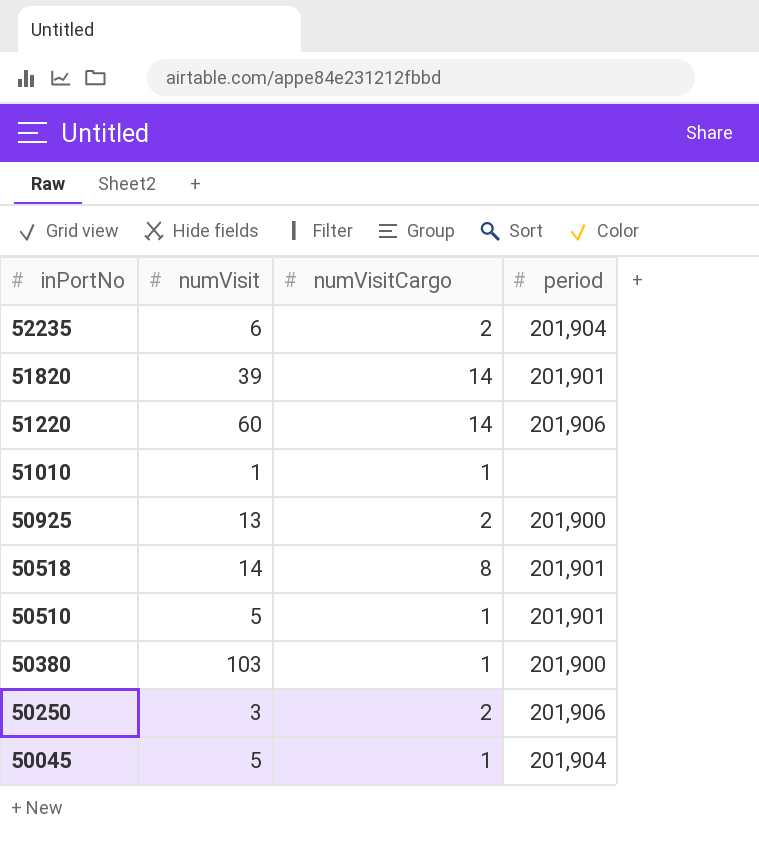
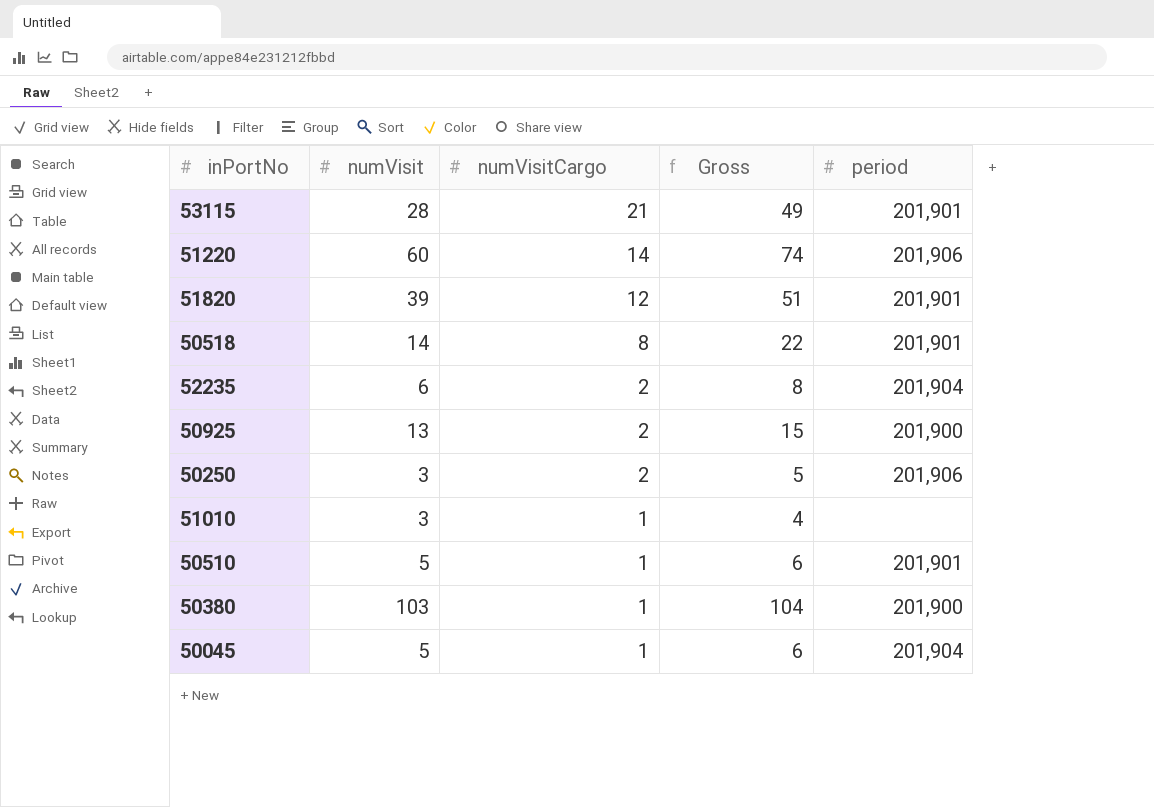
row order: inPortNo descending -> numVisitCargo descending
column Gross | formula: none -> [numVisit] + [numVisitCargo]
row 53115: none -> 28 | 21 | 49 | 201,901
51820 | numVisitCargo: 14 -> 12
51010 | numVisit: 1 -> 3

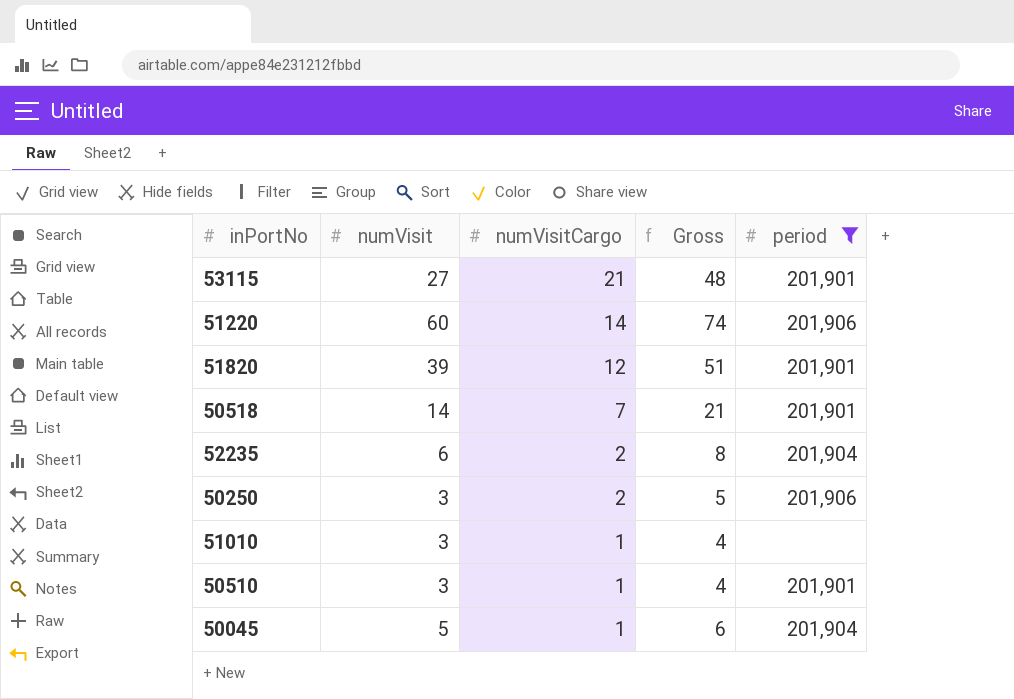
filter: none -> period != 201,900
53115 | numVisit: 28 -> 27
53115 | Gross: 49 -> 48
50518 | numVisitCargo: 8 -> 7
50518 | Gross: 22 -> 21
50510 | numVisit: 5 -> 3
50510 | Gross: 6 -> 4

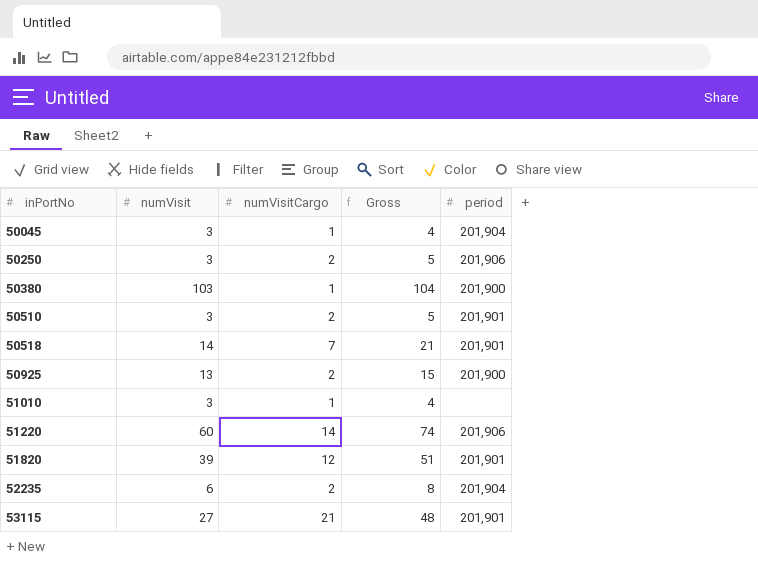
filter: period != 201,900 -> none
row order: numVisitCargo descending -> inPortNo ascending
50045 | numVisit: 5 -> 3
50045 | Gross: 6 -> 4
50510 | numVisitCargo: 1 -> 2
50510 | Gross: 4 -> 5

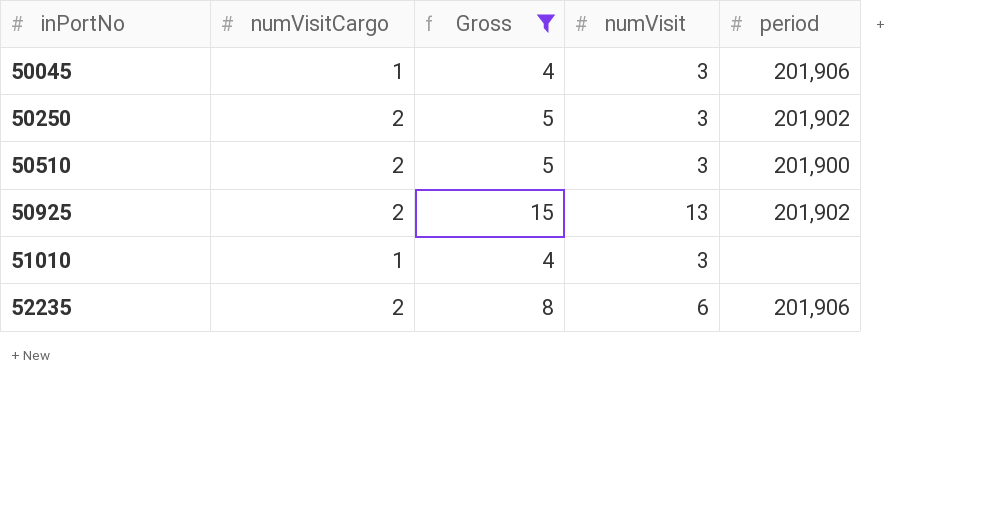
filter: none -> Gross <= 15
column numVisit | position: 2 -> 4
50045 | period: 201,904 -> 201,906
50250 | period: 201,906 -> 201,902
50510 | period: 201,901 -> 201,900
50925 | period: 201,900 -> 201,902
52235 | period: 201,904 -> 201,906

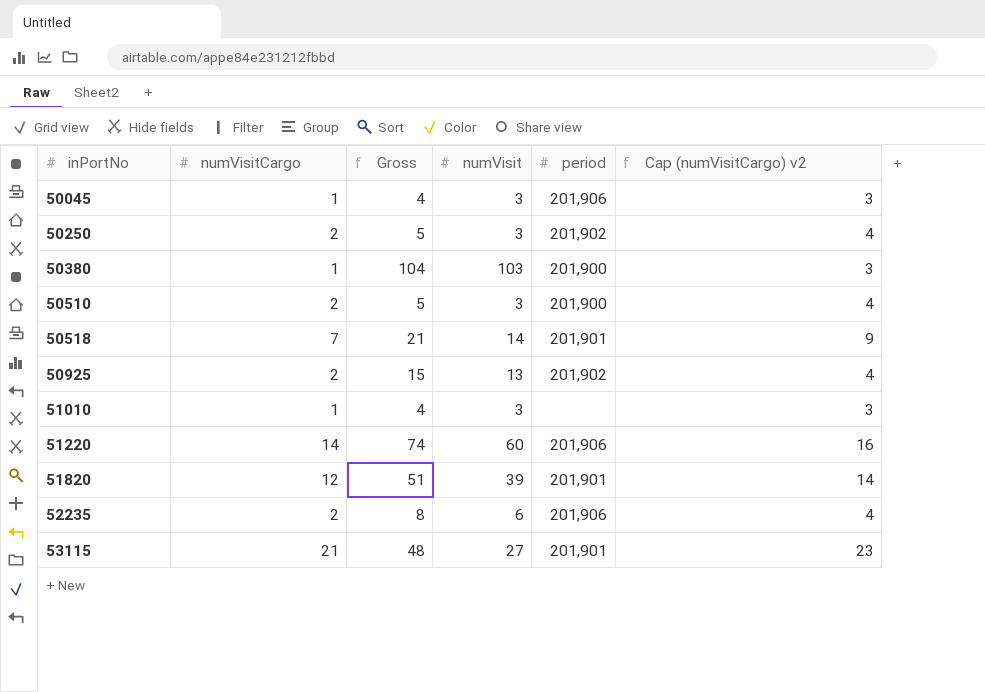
filter: Gross <= 15 -> none
column Cap (numVisitCargo) v2 | formula: none -> [numVisitCargo] + 2

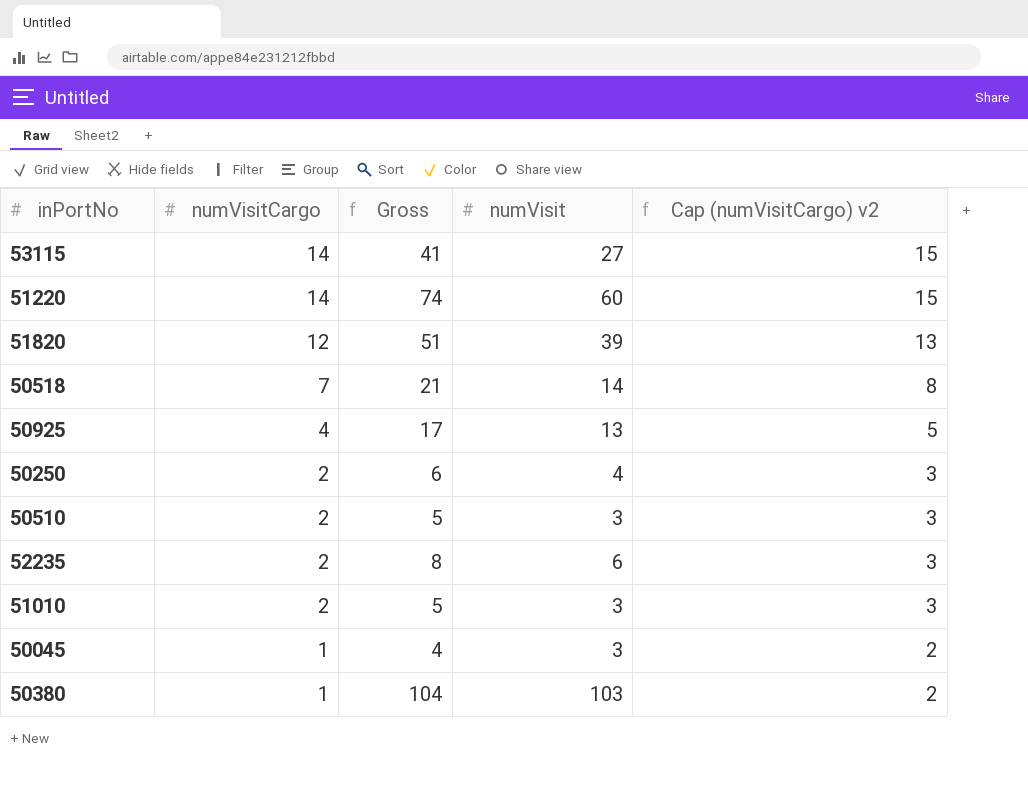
row order: inPortNo ascending -> numVisitCargo descending
column period | position: 5 -> none
column Cap (numVisitCargo) v2 | formula: [numVisitCargo] + 2 -> [numVisitCargo] + 1
53115 | numVisitCargo: 21 -> 14
53115 | Gross: 48 -> 41
50925 | numVisitCargo: 2 -> 4
50925 | Gross: 15 -> 17
50250 | Gross: 5 -> 6
50250 | numVisit: 3 -> 4
51010 | numVisitCargo: 1 -> 2
51010 | Gross: 4 -> 5

